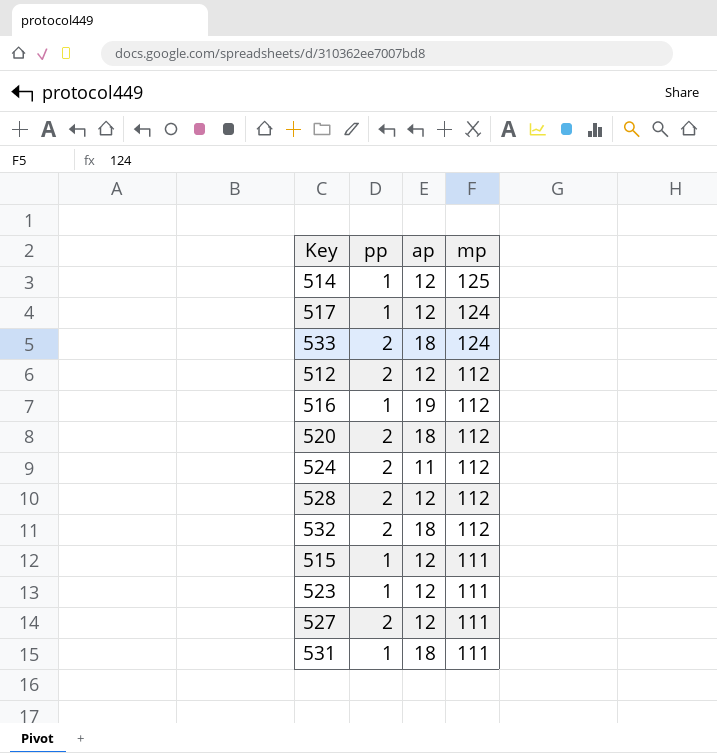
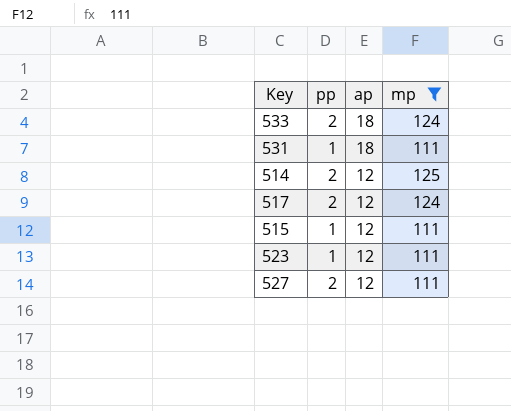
filter: none -> mp != 112
row order: mp descending -> ap descending
514 | pp: 1 -> 2
517 | pp: 1 -> 2

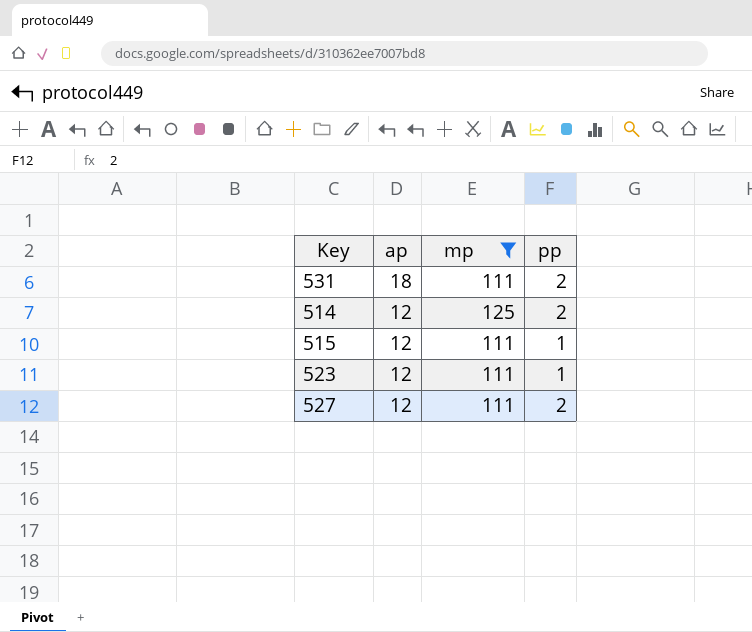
column pp | position: 2 -> 4
row 533: 2 | 18 | 124 -> none
row 517: 2 | 12 | 124 -> none
531 | pp: 1 -> 2

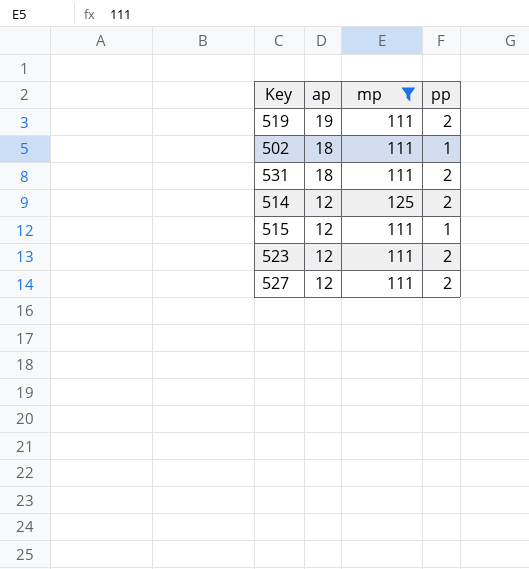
row 519: none -> 19 | 111 | 2
row 502: none -> 18 | 111 | 1
523 | pp: 1 -> 2

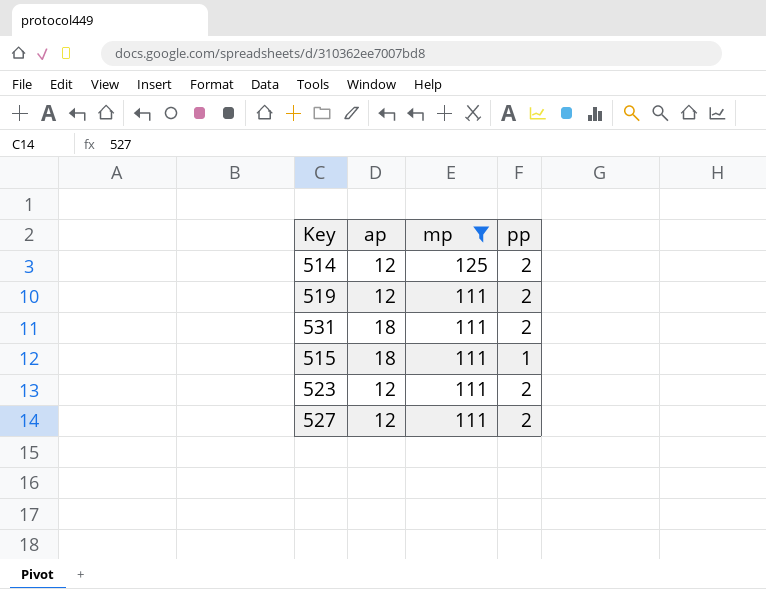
row order: ap descending -> mp descending
row 502: 18 | 111 | 1 -> none
519 | ap: 19 -> 12
515 | ap: 12 -> 18

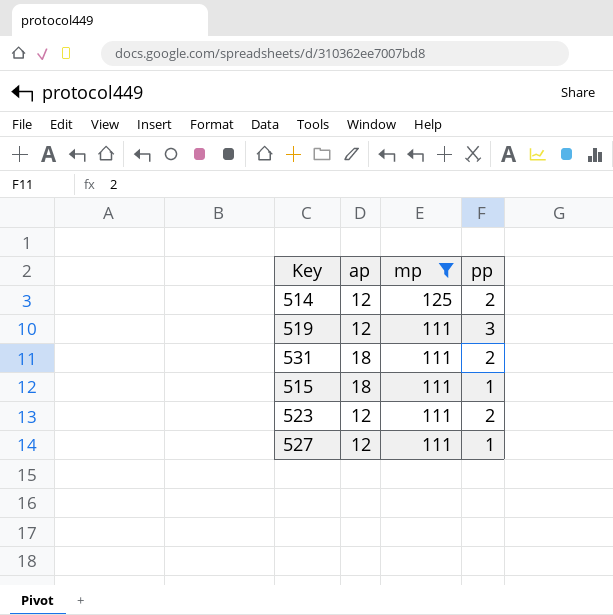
519 | pp: 2 -> 3
527 | pp: 2 -> 1

